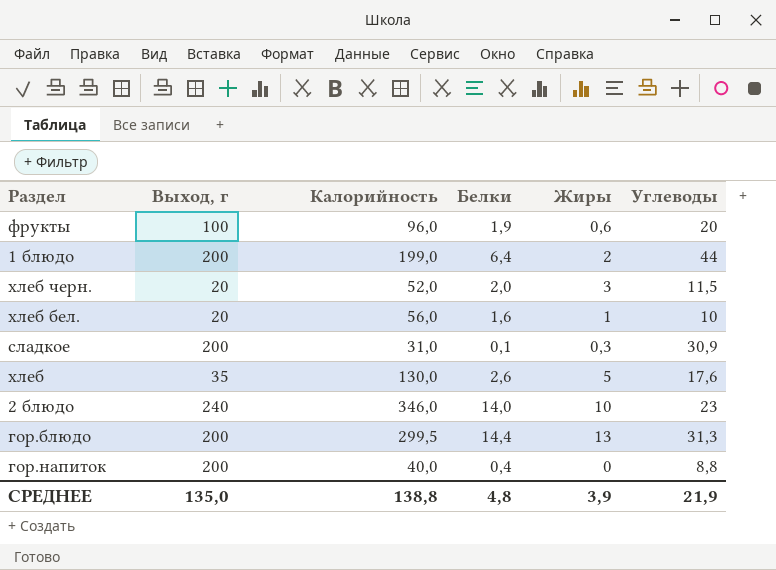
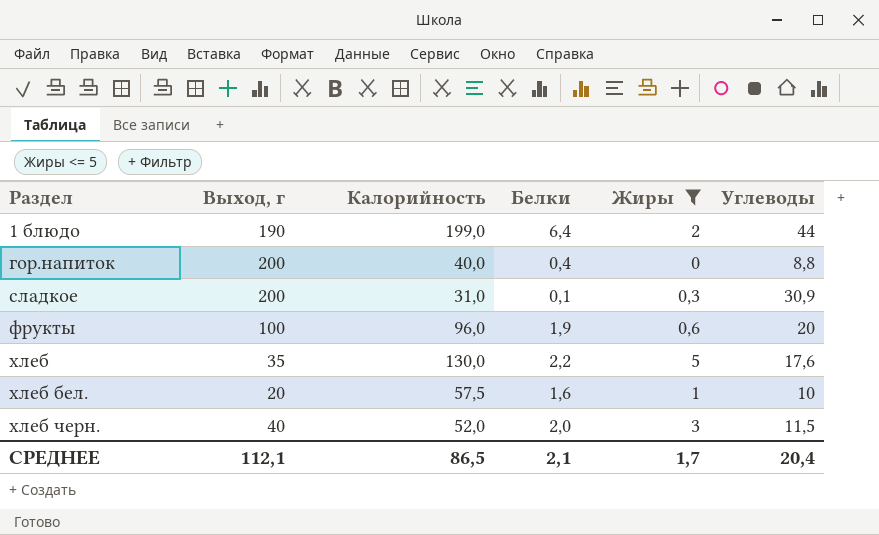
filter: none -> Жиры <= 5
row order: none -> Раздел ascending
1 блюдо | Выход, г: 200 -> 190
хлеб | Белки: 2,6 -> 2,2
хлеб бел. | Калорийность: 56,0 -> 57,5
хлеб черн. | Выход, г: 20 -> 40
СРЕДНЕЕ | Выход, г: 135,0 -> 112,1
СРЕДНЕЕ | Калорийность: 138,8 -> 86,5
СРЕДНЕЕ | Белки: 4,8 -> 2,1
СРЕДНЕЕ | Жиры: 3,9 -> 1,7
СРЕДНЕЕ | Углеводы: 21,9 -> 20,4

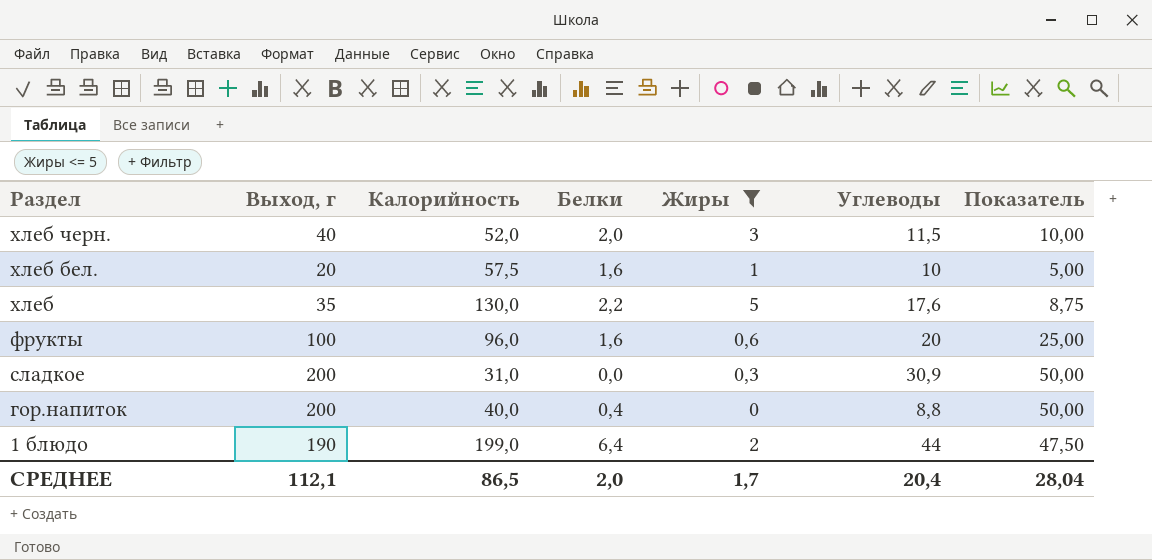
row order: Раздел ascending -> Раздел descending
column Показатель | formula: none -> [Выход, г] * 0,25
фрукты | Белки: 1,9 -> 1,6
сладкое | Белки: 0,1 -> 0,0
СРЕДНЕЕ | Белки: 2,1 -> 2,0

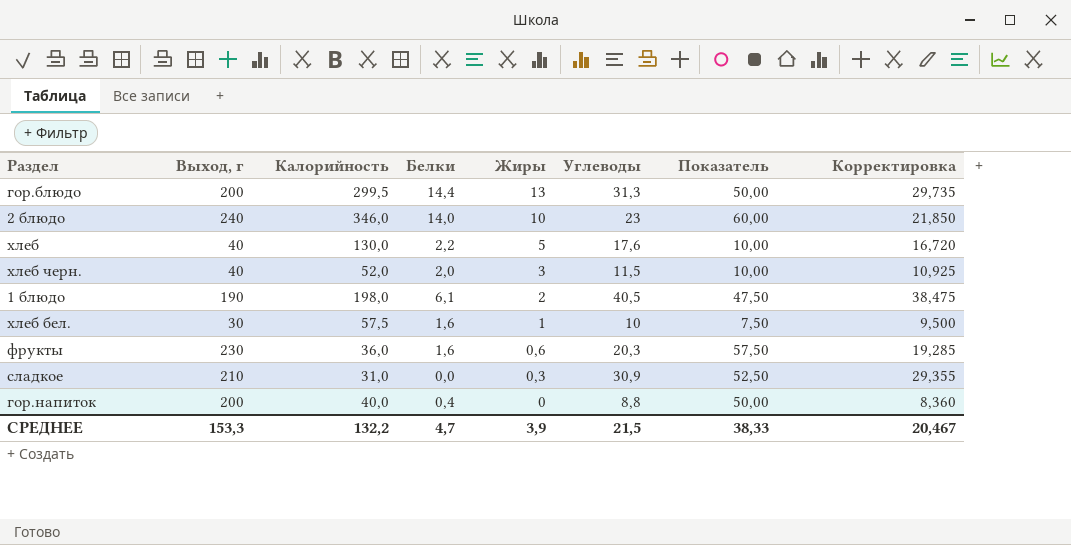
filter: Жиры <= 5 -> none
row order: Раздел descending -> Жиры descending
column Корректировка | formula: none -> [Углеводы] * 0,95
хлеб | Выход, г: 35 -> 40
хлеб | Показатель: 8,75 -> 10,00
1 блюдо | Калорийность: 199,0 -> 198,0
1 блюдо | Белки: 6,4 -> 6,1
1 блюдо | Углеводы: 44 -> 40,5
хлеб бел. | Выход, г: 20 -> 30
хлеб бел. | Показатель: 5,00 -> 7,50
фрукты | Выход, г: 100 -> 230
фрукты | Калорийность: 96,0 -> 36,0
фрукты | Углеводы: 20 -> 20,3
фрукты | Показатель: 25,00 -> 57,50
сладкое | Выход, г: 200 -> 210
сладкое | Показатель: 50,00 -> 52,50
СРЕДНЕЕ | Выход, г: 112,1 -> 153,3
СРЕДНЕЕ | Калорийность: 86,5 -> 132,2
СРЕДНЕЕ | Белки: 2,0 -> 4,7
СРЕДНЕЕ | Жиры: 1,7 -> 3,9
СРЕДНЕЕ | Углеводы: 20,4 -> 21,5
СРЕДНЕЕ | Показатель: 28,04 -> 38,33

